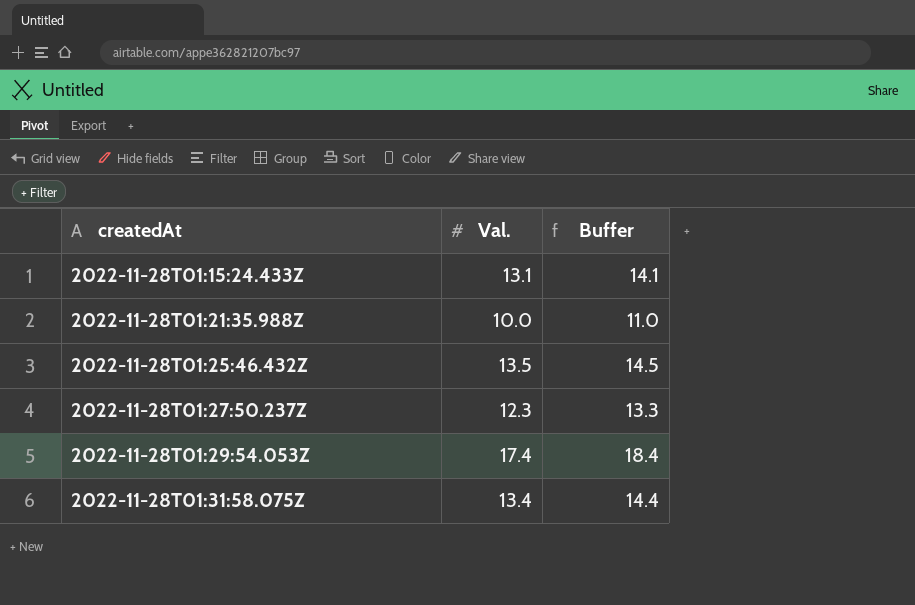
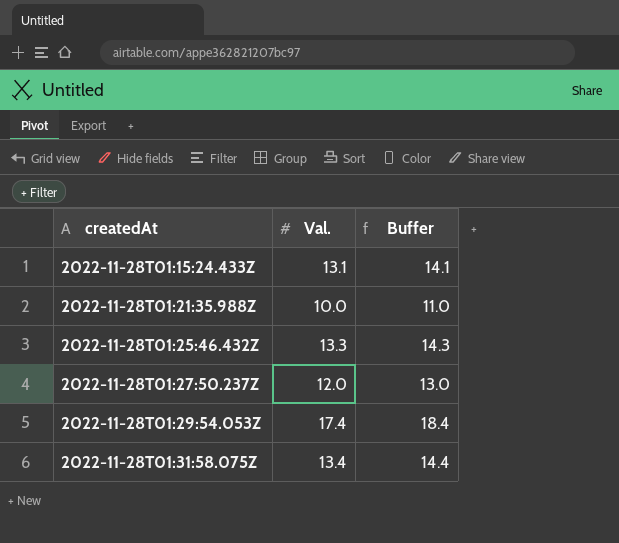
2022-11-28T01:25:46.432Z | Val.: 13.5 -> 13.3
2022-11-28T01:25:46.432Z | Buffer: 14.5 -> 14.3
2022-11-28T01:27:50.237Z | Val.: 12.3 -> 12.0
2022-11-28T01:27:50.237Z | Buffer: 13.3 -> 13.0

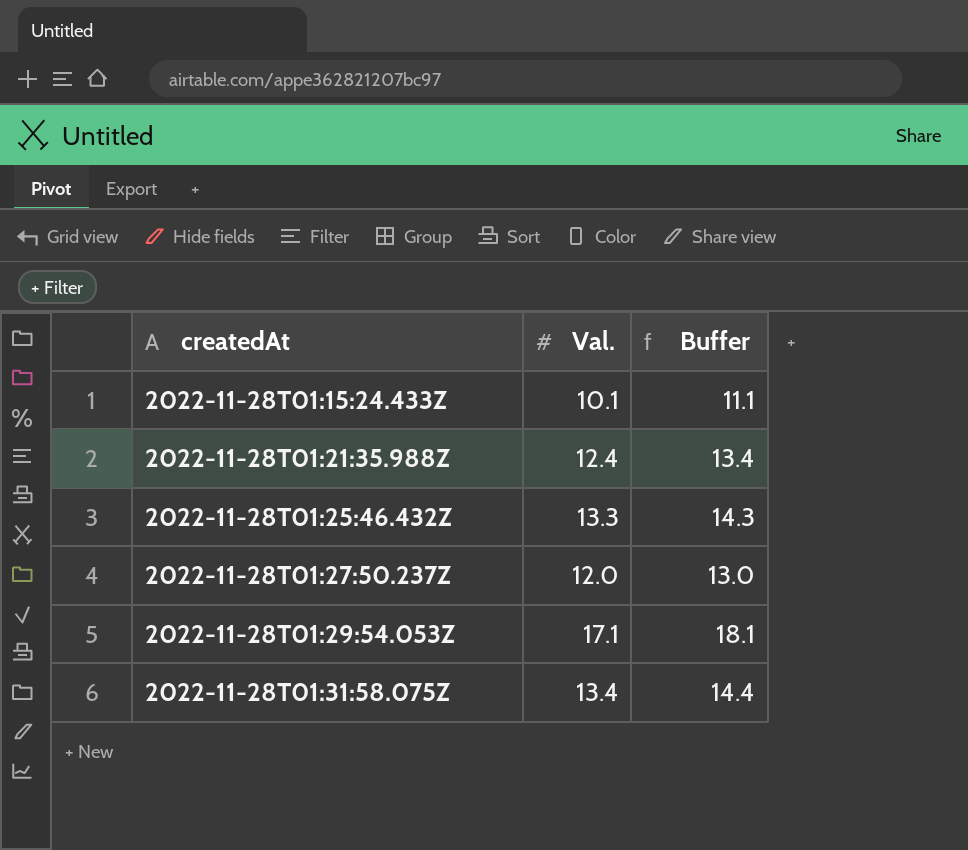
2022-11-28T01:15:24.433Z | Val.: 13.1 -> 10.1
2022-11-28T01:15:24.433Z | Buffer: 14.1 -> 11.1
2022-11-28T01:21:35.988Z | Val.: 10.0 -> 12.4
2022-11-28T01:21:35.988Z | Buffer: 11.0 -> 13.4
2022-11-28T01:29:54.053Z | Val.: 17.4 -> 17.1
2022-11-28T01:29:54.053Z | Buffer: 18.4 -> 18.1

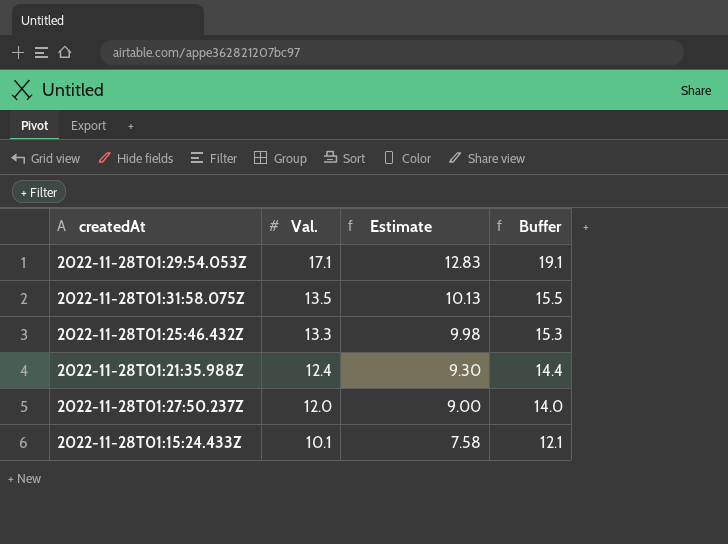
row order: createdAt ascending -> Val. descending
column Estimate | formula: none -> [Val.] * 0.75
column Buffer | formula: [Val.] + 1 -> [Val.] + 2
2022-11-28T01:31:58.075Z | Val.: 13.4 -> 13.5

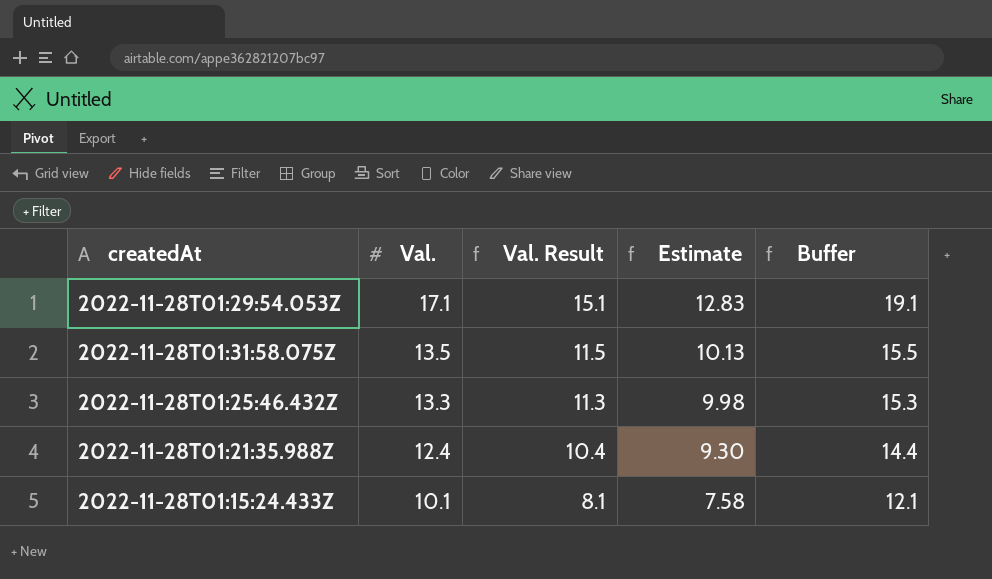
column Val. Result | formula: none -> [Val.] - 2
row 2022-11-28T01:27:50.237Z: 12.0 | 9.00 | 14.0 -> none

